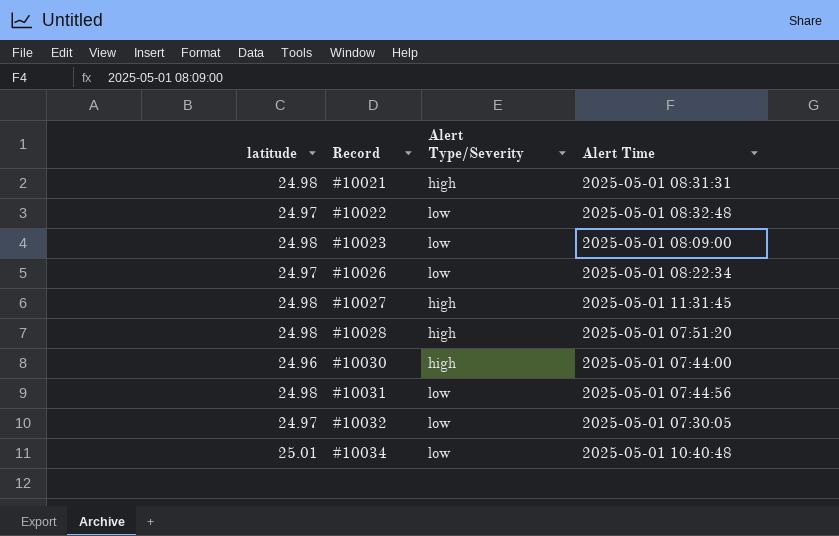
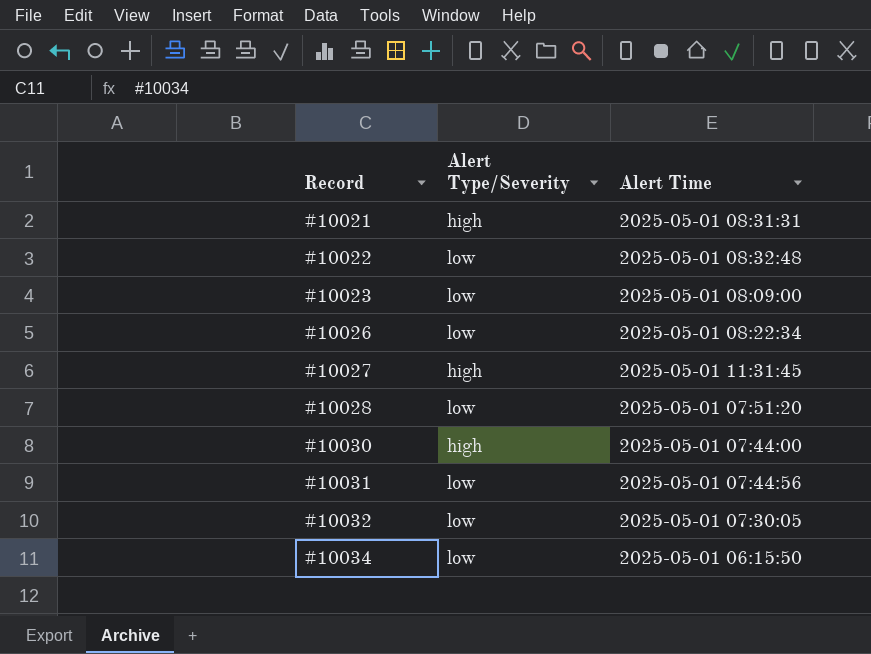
column latitude | position: 1 -> none
#10028 | Alert Type/Severity: high -> low
#10034 | Alert Time: 2025-05-01 10:40:48 -> 2025-05-01 06:15:50

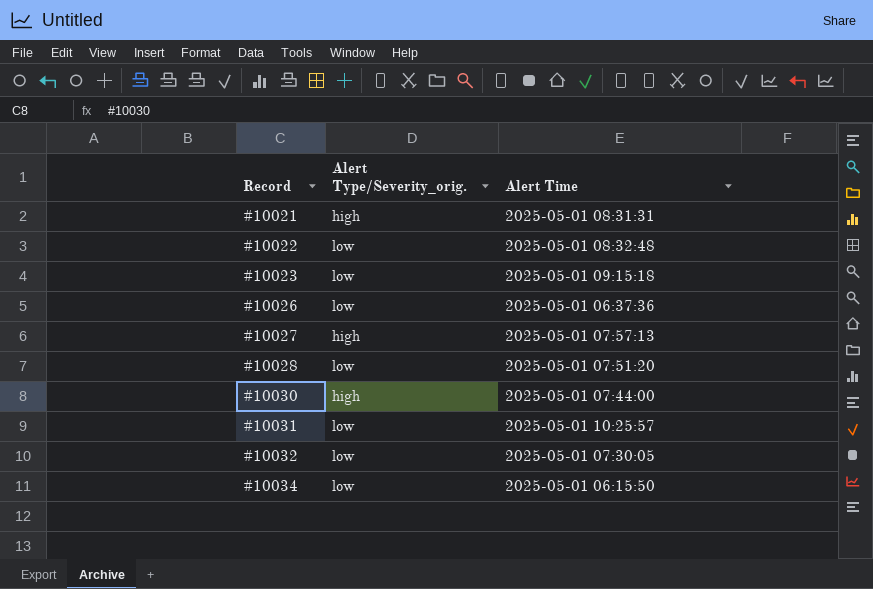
column name: Alert Type/Severity -> Alert Type/Severity_orig.
#10023 | Alert Time: 2025-05-01 08:09:00 -> 2025-05-01 09:15:18
#10026 | Alert Time: 2025-05-01 08:22:34 -> 2025-05-01 06:37:36
#10027 | Alert Time: 2025-05-01 11:31:45 -> 2025-05-01 07:57:13
#10031 | Alert Time: 2025-05-01 07:44:56 -> 2025-05-01 10:25:57

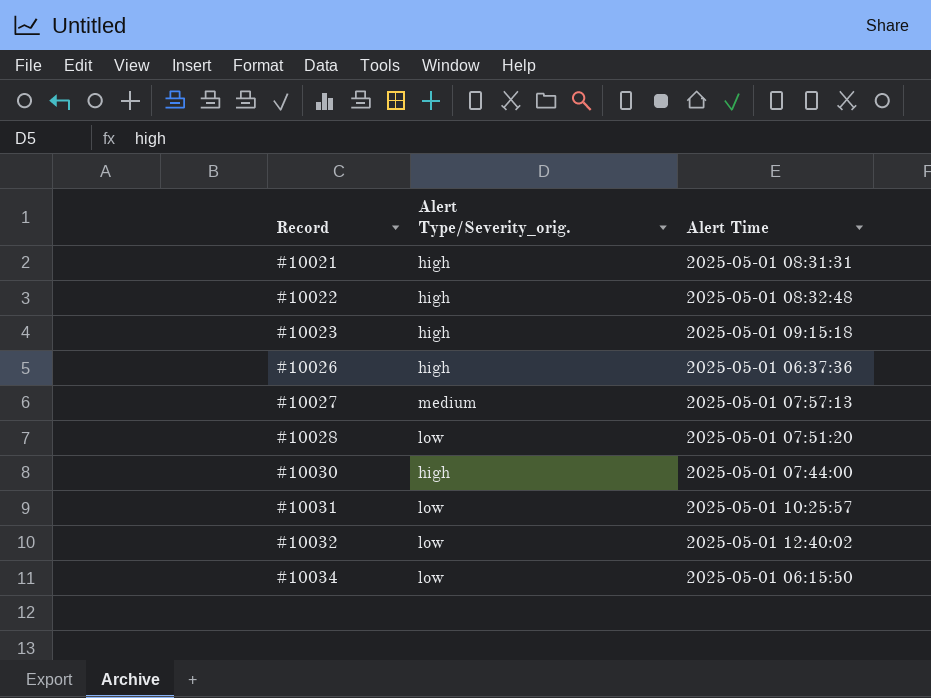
#10022 | Alert Type/Severity_orig.: low -> high
#10023 | Alert Type/Severity_orig.: low -> high
#10026 | Alert Type/Severity_orig.: low -> high
#10027 | Alert Type/Severity_orig.: high -> medium
#10032 | Alert Time: 2025-05-01 07:30:05 -> 2025-05-01 12:40:02

